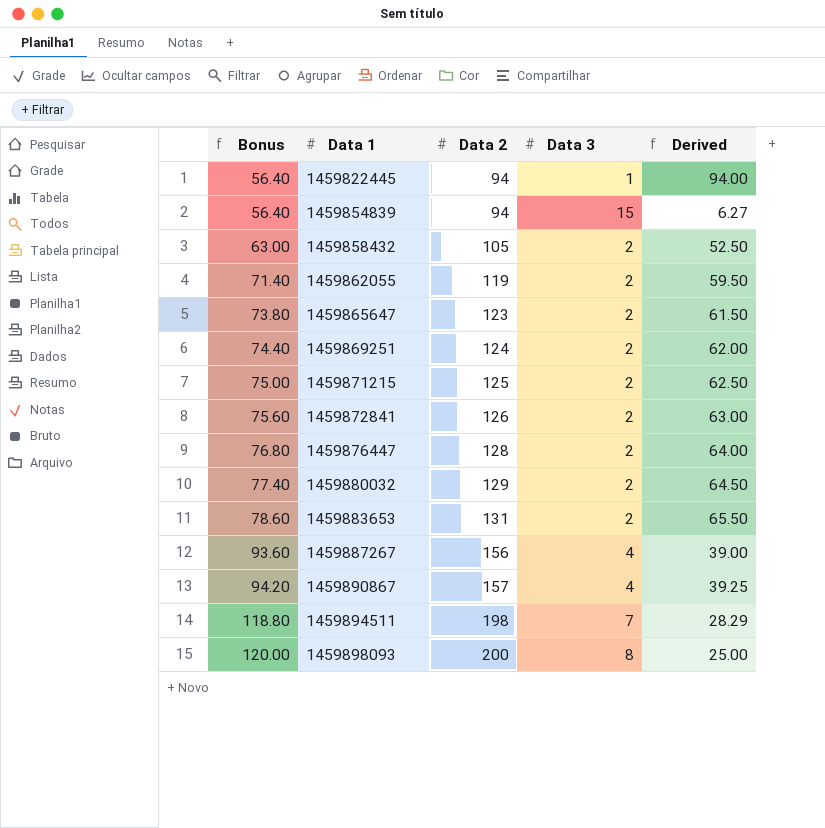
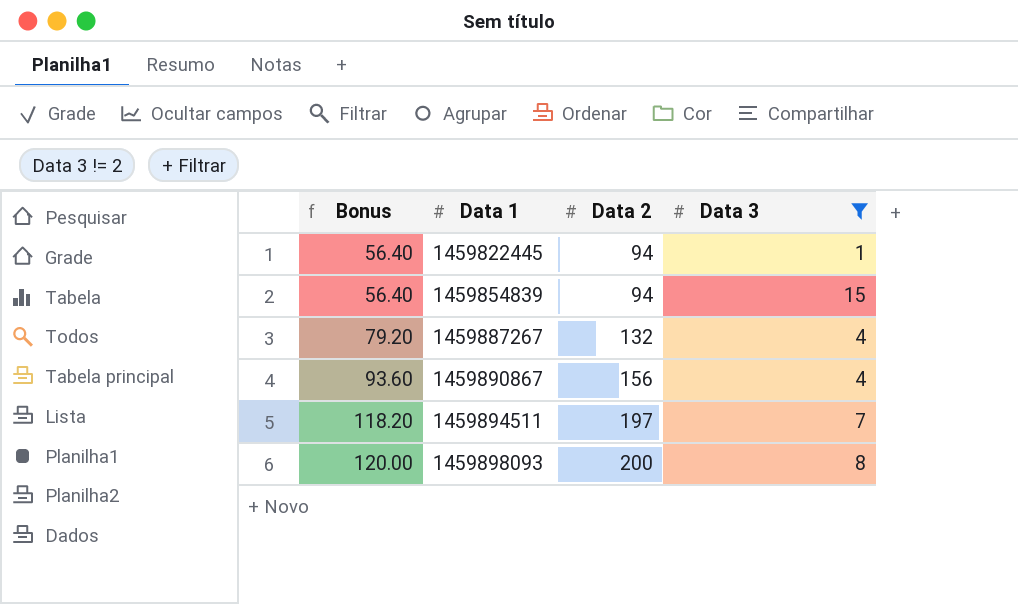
filter: none -> Data 3 != 2
column Derived | formula: [Data 2] / [Data 3] -> none
1459887267 | Bonus: 93.60 -> 79.20
1459887267 | Data 2: 156 -> 132
1459890867 | Bonus: 94.20 -> 93.60
1459890867 | Data 2: 157 -> 156
1459894511 | Bonus: 118.80 -> 118.20
1459894511 | Data 2: 198 -> 197

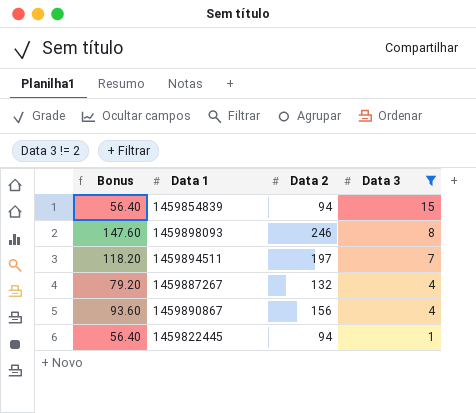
row order: Bonus ascending -> Data 3 descending
1459898093 | Bonus: 120.00 -> 147.60
1459898093 | Data 2: 200 -> 246

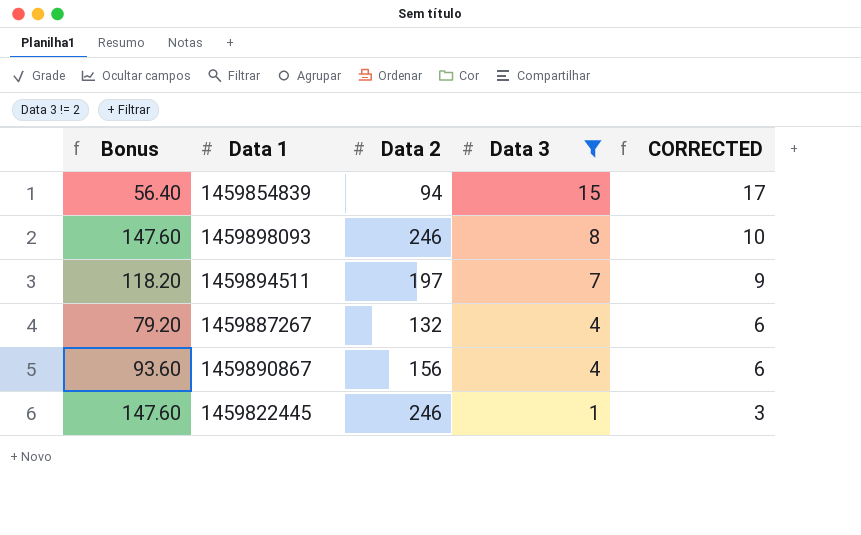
column CORRECTED | formula: none -> [Data 3] + 2
1459822445 | Bonus: 56.40 -> 147.60
1459822445 | Data 2: 94 -> 246

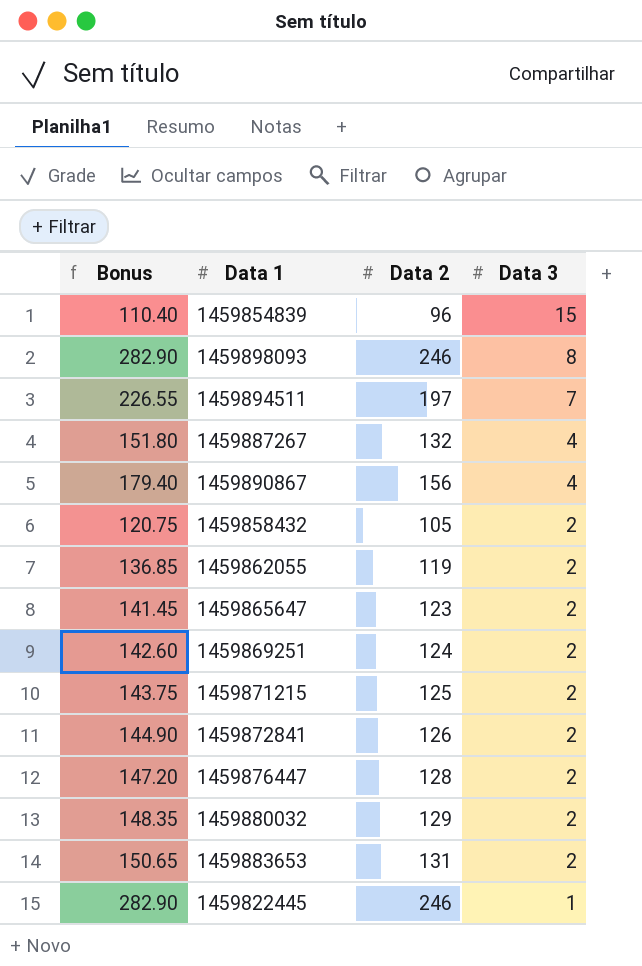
filter: Data 3 != 2 -> none
column CORRECTED | formula: [Data 3] + 2 -> none
column Bonus | formula: [Data 2] * 0.6 -> [Data 2] * 1.15
1459854839 | Data 2: 94 -> 96

